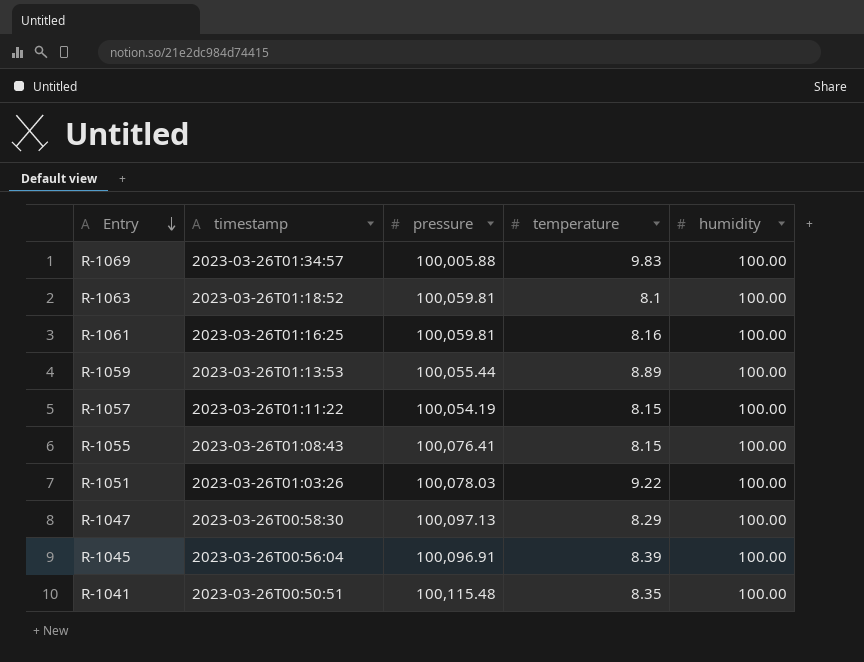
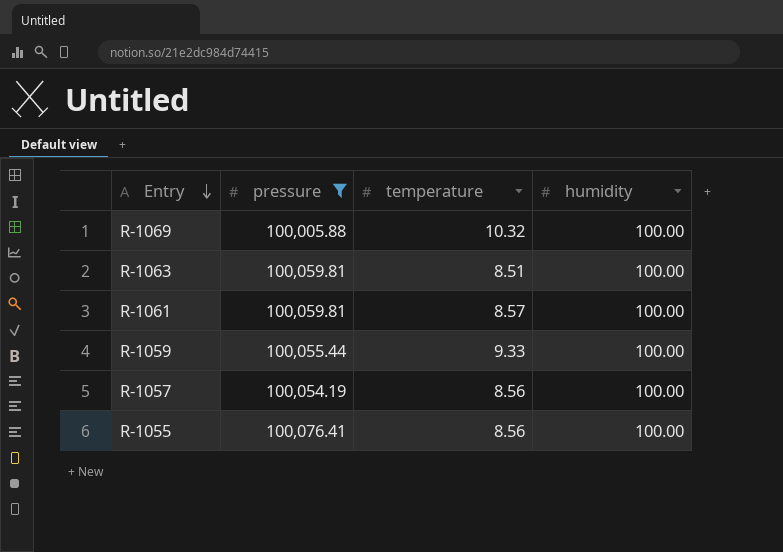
filter: none -> pressure <= 100,076.41
column timestamp | position: 2 -> none
R-1069 | temperature: 9.83 -> 10.32
R-1063 | temperature: 8.1 -> 8.51
R-1061 | temperature: 8.16 -> 8.57
R-1059 | temperature: 8.89 -> 9.33
R-1057 | temperature: 8.15 -> 8.56
R-1055 | temperature: 8.15 -> 8.56

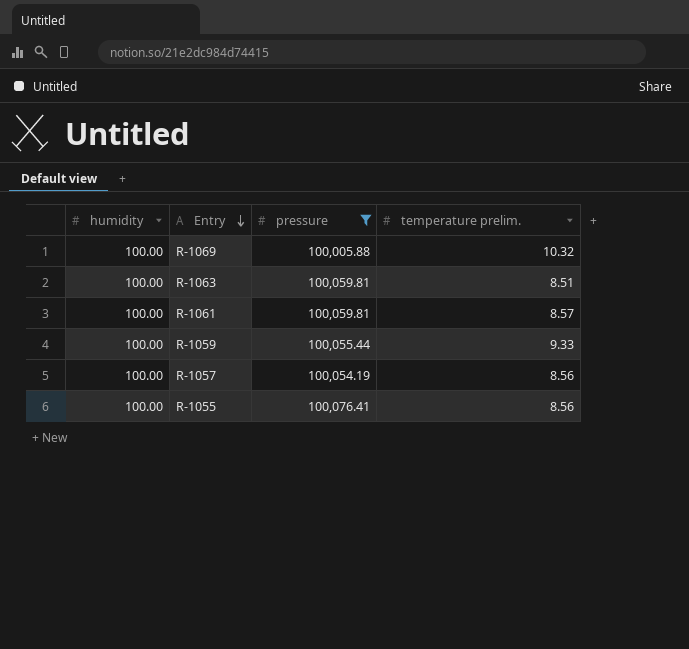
column humidity | position: 4 -> 1
column name: temperature -> temperature prelim.

